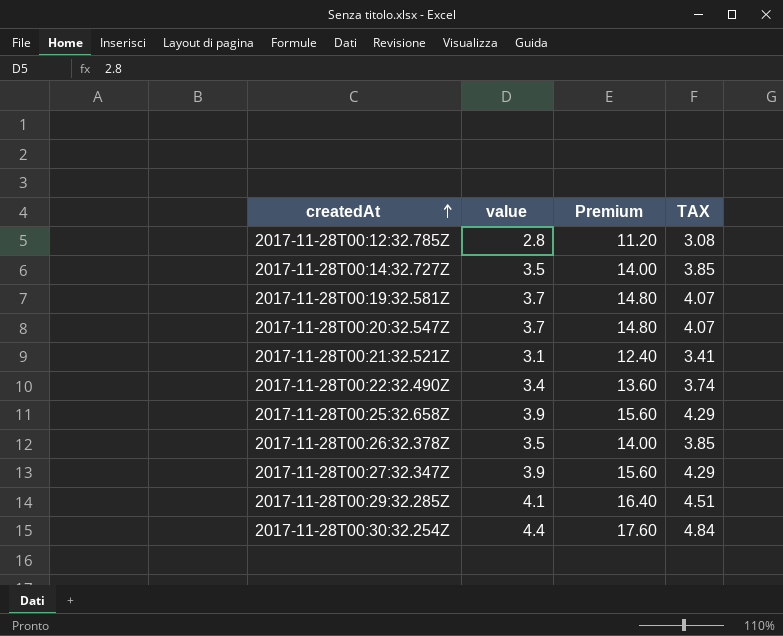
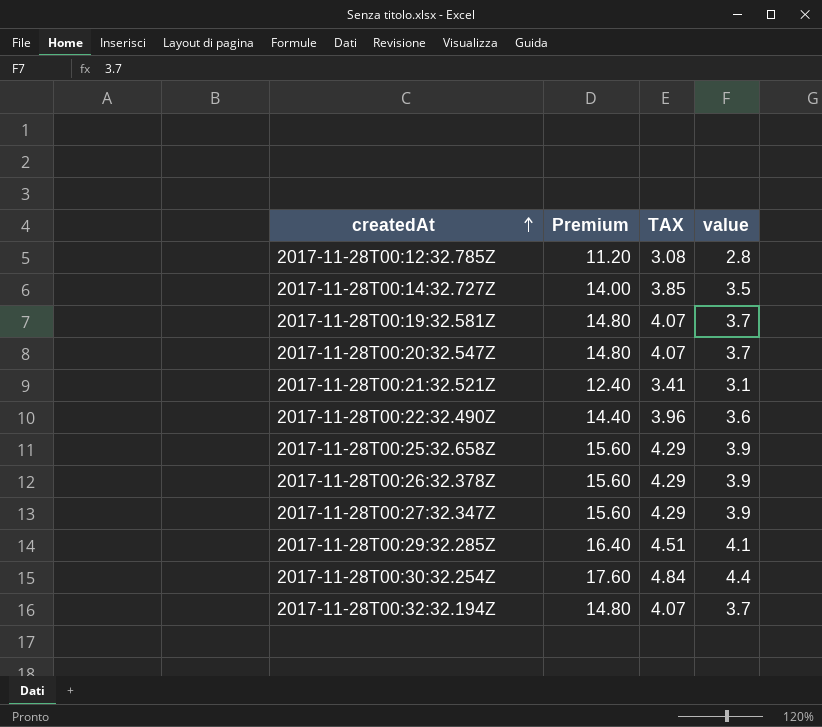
column value | position: 2 -> 4
2017-11-28T00:22:32.490Z | Premium: 13.60 -> 14.40
2017-11-28T00:22:32.490Z | TAX: 3.74 -> 3.96
2017-11-28T00:22:32.490Z | value: 3.4 -> 3.6
2017-11-28T00:26:32.378Z | Premium: 14.00 -> 15.60
2017-11-28T00:26:32.378Z | TAX: 3.85 -> 4.29
2017-11-28T00:26:32.378Z | value: 3.5 -> 3.9
row 2017-11-28T00:32:32.194Z: none -> 14.80 | 4.07 | 3.7

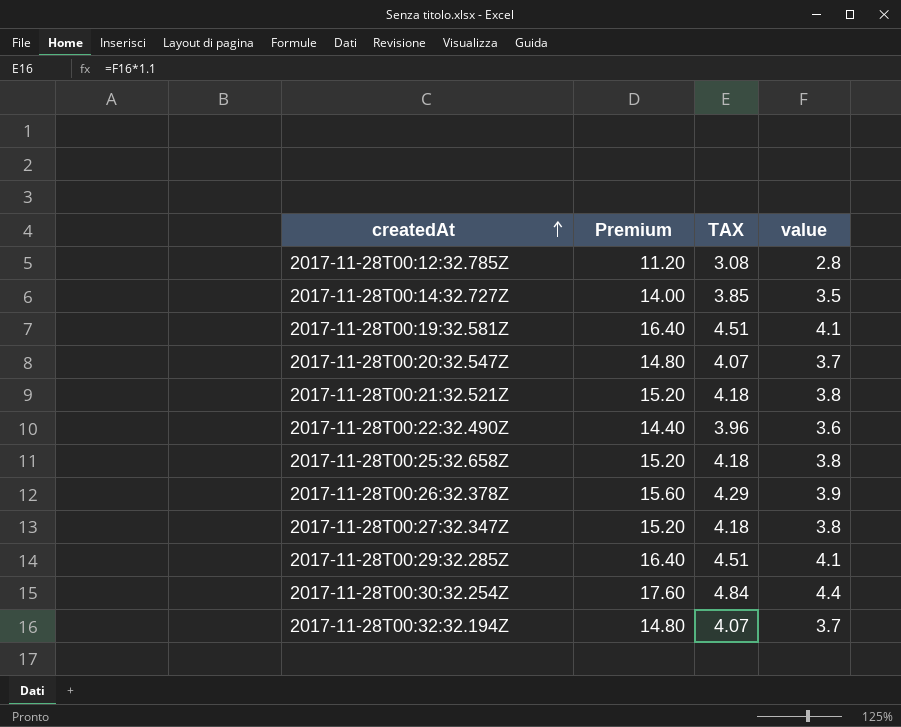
2017-11-28T00:19:32.581Z | Premium: 14.80 -> 16.40
2017-11-28T00:19:32.581Z | TAX: 4.07 -> 4.51
2017-11-28T00:19:32.581Z | value: 3.7 -> 4.1
2017-11-28T00:21:32.521Z | Premium: 12.40 -> 15.20
2017-11-28T00:21:32.521Z | TAX: 3.41 -> 4.18
2017-11-28T00:21:32.521Z | value: 3.1 -> 3.8
2017-11-28T00:25:32.658Z | Premium: 15.60 -> 15.20
2017-11-28T00:25:32.658Z | TAX: 4.29 -> 4.18
2017-11-28T00:25:32.658Z | value: 3.9 -> 3.8
2017-11-28T00:27:32.347Z | Premium: 15.60 -> 15.20
2017-11-28T00:27:32.347Z | TAX: 4.29 -> 4.18
2017-11-28T00:27:32.347Z | value: 3.9 -> 3.8

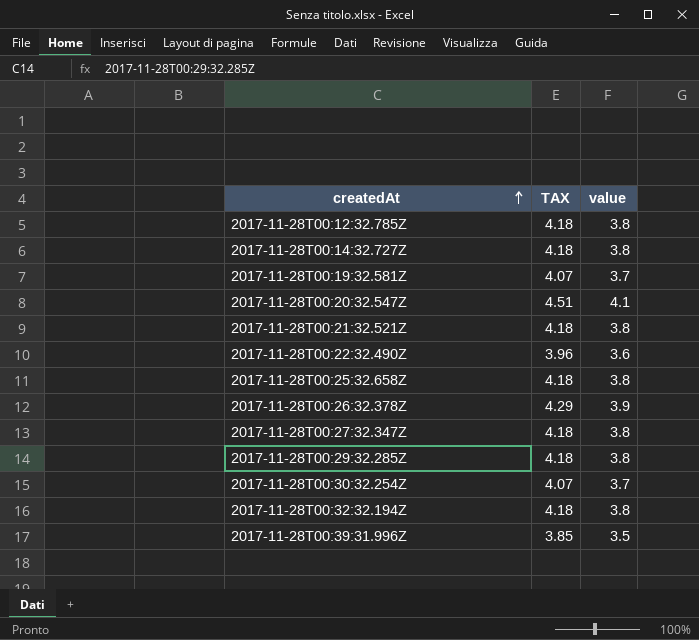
column Premium | formula: [value] * 4 -> none
2017-11-28T00:12:32.785Z | TAX: 3.08 -> 4.18
2017-11-28T00:12:32.785Z | value: 2.8 -> 3.8
2017-11-28T00:14:32.727Z | TAX: 3.85 -> 4.18
2017-11-28T00:14:32.727Z | value: 3.5 -> 3.8
2017-11-28T00:19:32.581Z | TAX: 4.51 -> 4.07
2017-11-28T00:19:32.581Z | value: 4.1 -> 3.7
2017-11-28T00:20:32.547Z | TAX: 4.07 -> 4.51
2017-11-28T00:20:32.547Z | value: 3.7 -> 4.1
2017-11-28T00:29:32.285Z | TAX: 4.51 -> 4.18
2017-11-28T00:29:32.285Z | value: 4.1 -> 3.8
2017-11-28T00:30:32.254Z | TAX: 4.84 -> 4.07
2017-11-28T00:30:32.254Z | value: 4.4 -> 3.7
2017-11-28T00:32:32.194Z | TAX: 4.07 -> 4.18
2017-11-28T00:32:32.194Z | value: 3.7 -> 3.8
row 2017-11-28T00:39:31.996Z: none -> 3.85 | 3.5

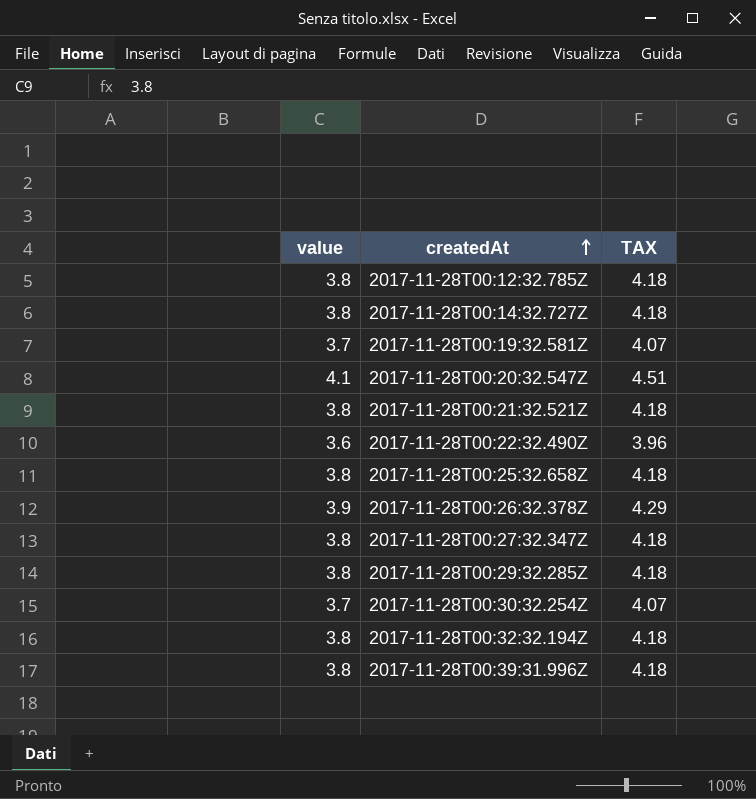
column value | position: 3 -> 1
2017-11-28T00:39:31.996Z | value: 3.5 -> 3.8
2017-11-28T00:39:31.996Z | TAX: 3.85 -> 4.18

